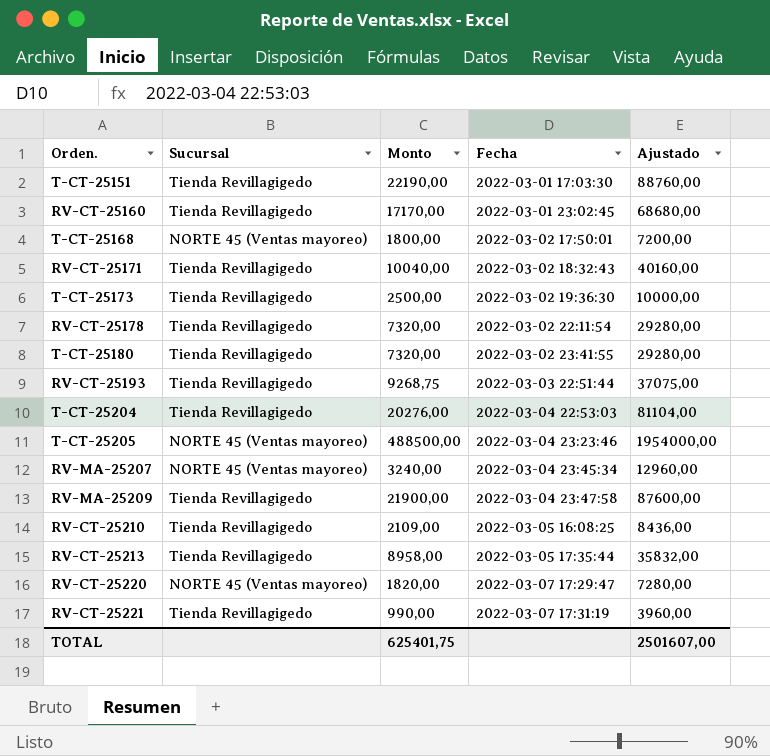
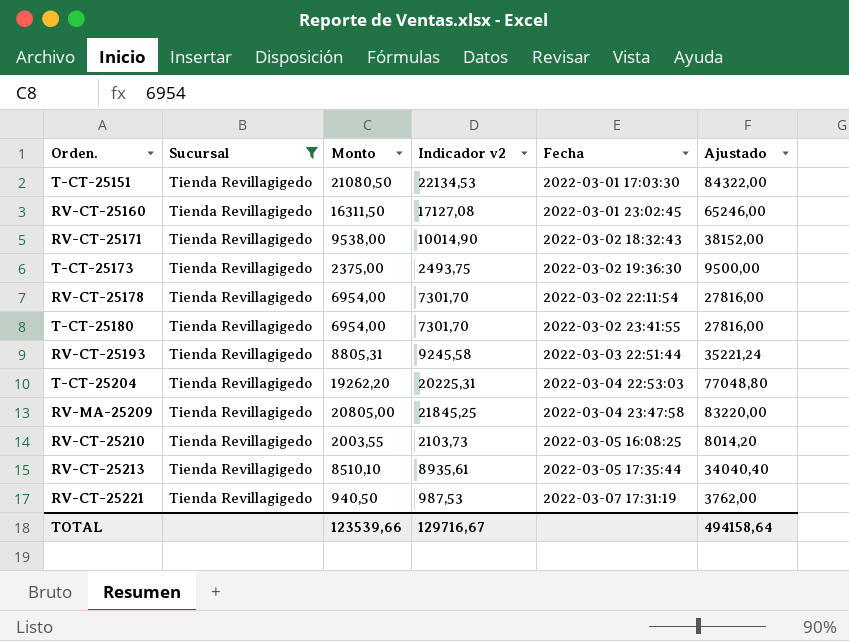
filter: none -> Sucursal = Tienda Revillagigedo
column Indicador v2 | formula: none -> [Monto] * 1,05
T-CT-25151 | Monto: 22190,00 -> 21080,50
T-CT-25151 | Ajustado: 88760,00 -> 84322,00
RV-CT-25160 | Monto: 17170,00 -> 16311,50
RV-CT-25160 | Ajustado: 68680,00 -> 65246,00
RV-CT-25171 | Monto: 10040,00 -> 9538,00
RV-CT-25171 | Ajustado: 40160,00 -> 38152,00
T-CT-25173 | Monto: 2500,00 -> 2375,00
T-CT-25173 | Ajustado: 10000,00 -> 9500,00
RV-CT-25178 | Monto: 7320,00 -> 6954,00
RV-CT-25178 | Ajustado: 29280,00 -> 27816,00
T-CT-25180 | Monto: 7320,00 -> 6954,00
T-CT-25180 | Ajustado: 29280,00 -> 27816,00
RV-CT-25193 | Monto: 9268,75 -> 8805,31
RV-CT-25193 | Ajustado: 37075,00 -> 35221,24
T-CT-25204 | Monto: 20276,00 -> 19262,20
T-CT-25204 | Ajustado: 81104,00 -> 77048,80
RV-MA-25209 | Monto: 21900,00 -> 20805,00
RV-MA-25209 | Ajustado: 87600,00 -> 83220,00
RV-CT-25210 | Monto: 2109,00 -> 2003,55
RV-CT-25210 | Ajustado: 8436,00 -> 8014,20
RV-CT-25213 | Monto: 8958,00 -> 8510,10
RV-CT-25213 | Ajustado: 35832,00 -> 34040,40
RV-CT-25221 | Monto: 990,00 -> 940,50
RV-CT-25221 | Ajustado: 3960,00 -> 3762,00
TOTAL | Monto: 625401,75 -> 123539,66
TOTAL | Ajustado: 2501607,00 -> 494158,64

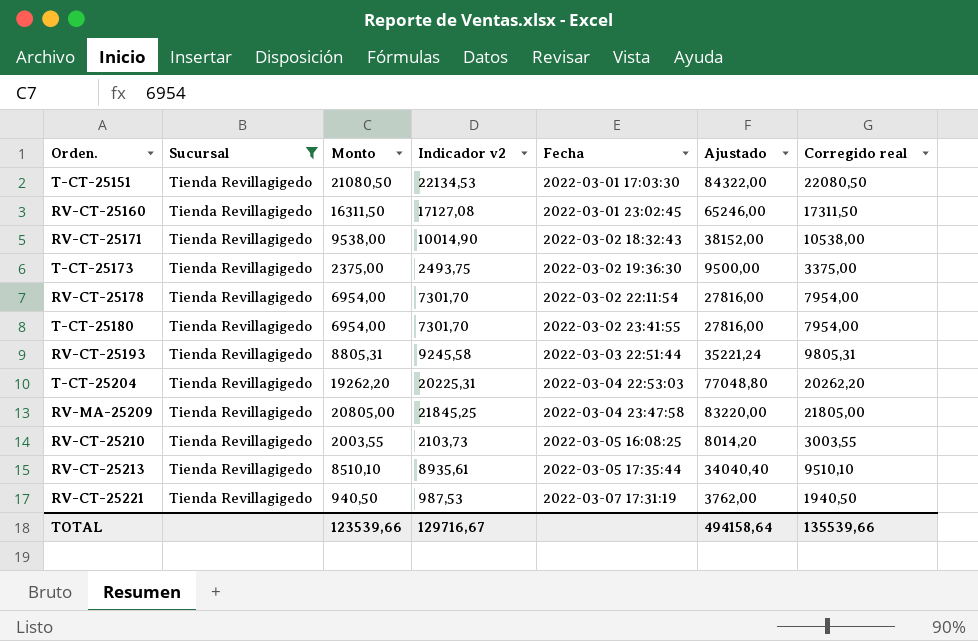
column Corregido real | formula: none -> [Monto] + 1000

